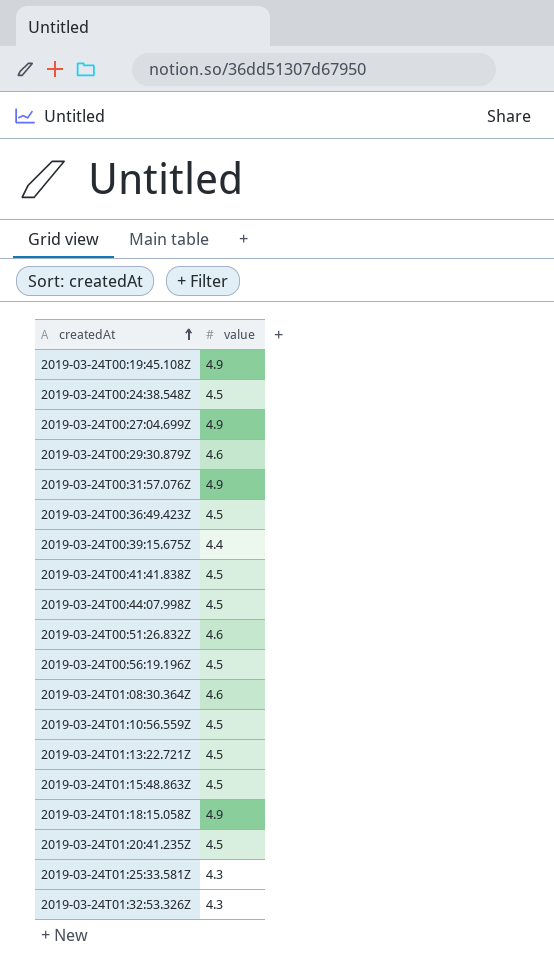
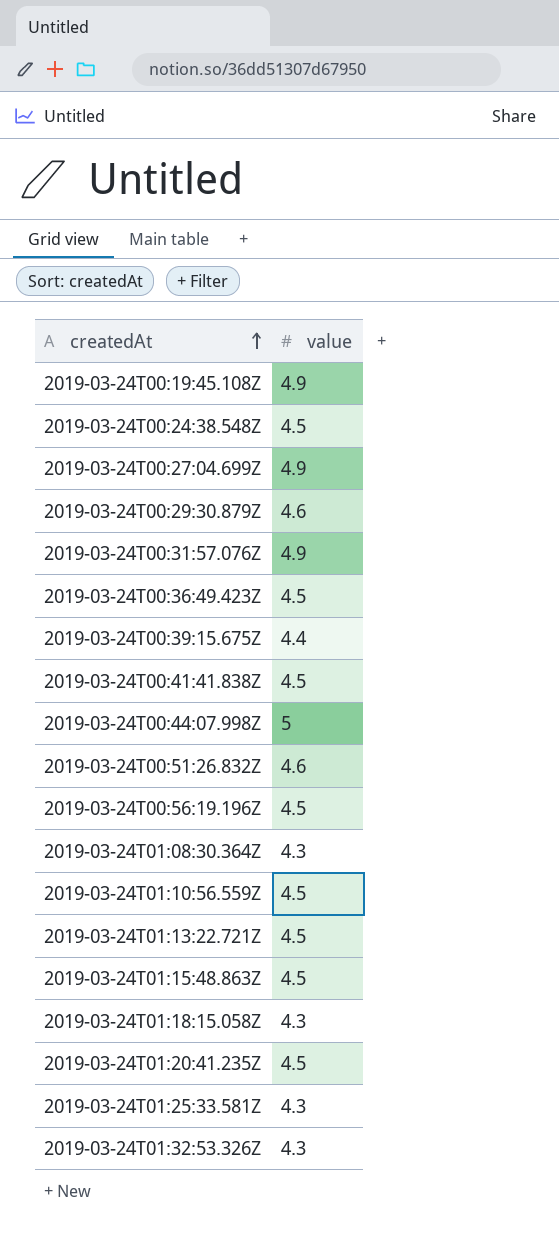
2019-03-24T00:44:07.998Z | value: 4.5 -> 5
2019-03-24T01:08:30.364Z | value: 4.6 -> 4.3
2019-03-24T01:18:15.058Z | value: 4.9 -> 4.3

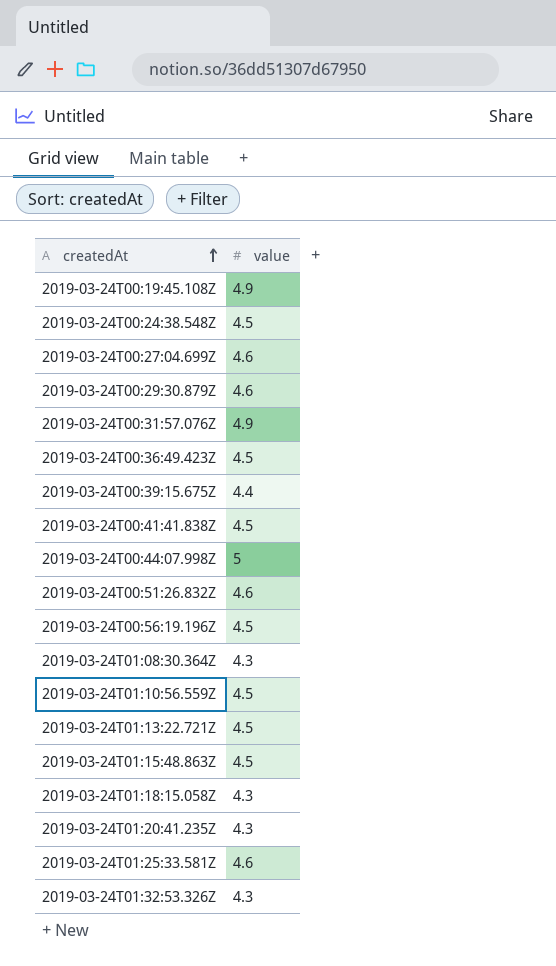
2019-03-24T00:27:04.699Z | value: 4.9 -> 4.6
2019-03-24T01:20:41.235Z | value: 4.5 -> 4.3
2019-03-24T01:25:33.581Z | value: 4.3 -> 4.6

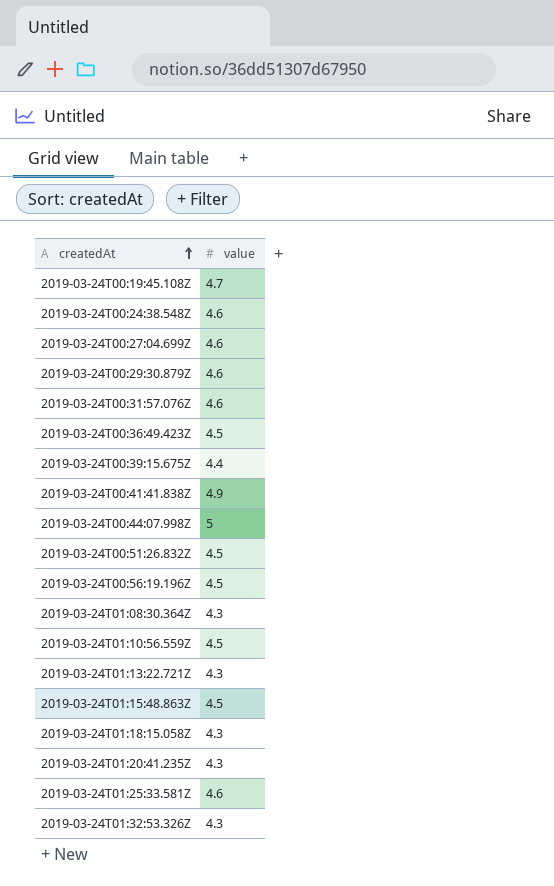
2019-03-24T00:19:45.108Z | value: 4.9 -> 4.7
2019-03-24T00:24:38.548Z | value: 4.5 -> 4.6
2019-03-24T00:31:57.076Z | value: 4.9 -> 4.6
2019-03-24T00:41:41.838Z | value: 4.5 -> 4.9
2019-03-24T00:51:26.832Z | value: 4.6 -> 4.5
2019-03-24T01:13:22.721Z | value: 4.5 -> 4.3

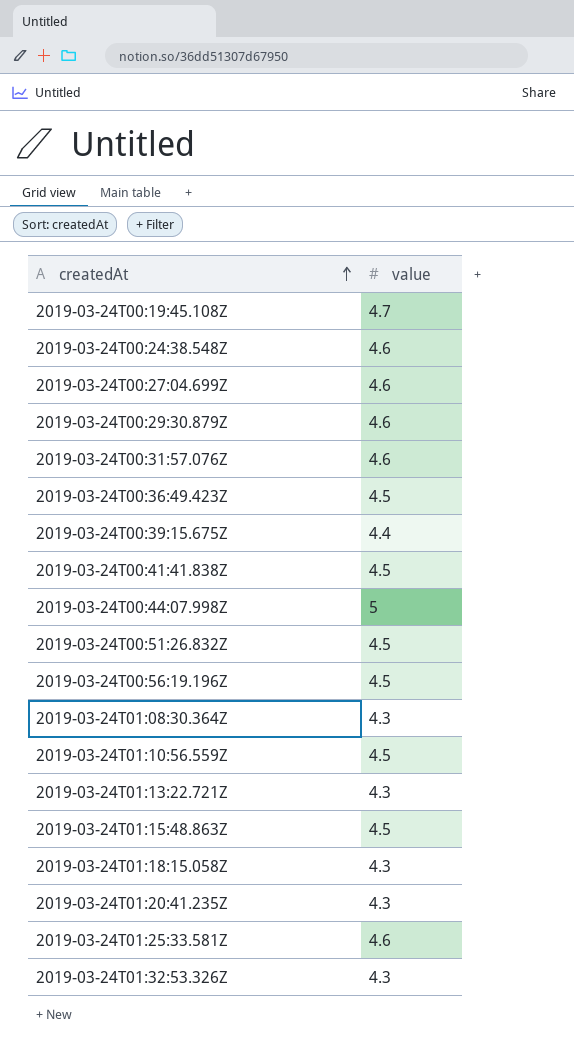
2019-03-24T00:41:41.838Z | value: 4.9 -> 4.5

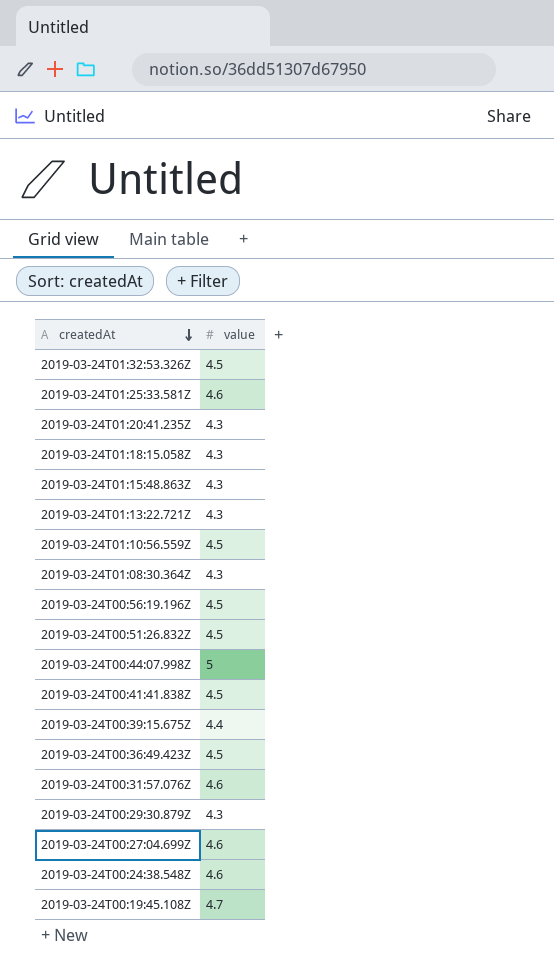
row order: createdAt ascending -> createdAt descending
2019-03-24T01:32:53.326Z | value: 4.3 -> 4.5
2019-03-24T01:15:48.863Z | value: 4.5 -> 4.3
2019-03-24T00:29:30.879Z | value: 4.6 -> 4.3

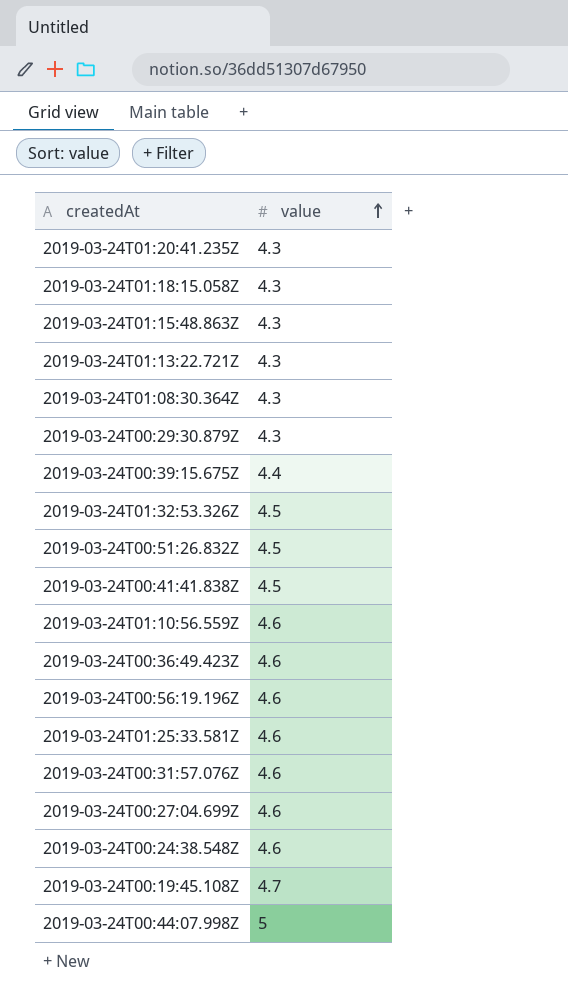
row order: createdAt descending -> value ascending
2019-03-24T01:10:56.559Z | value: 4.5 -> 4.6
2019-03-24T00:36:49.423Z | value: 4.5 -> 4.6
2019-03-24T00:56:19.196Z | value: 4.5 -> 4.6

